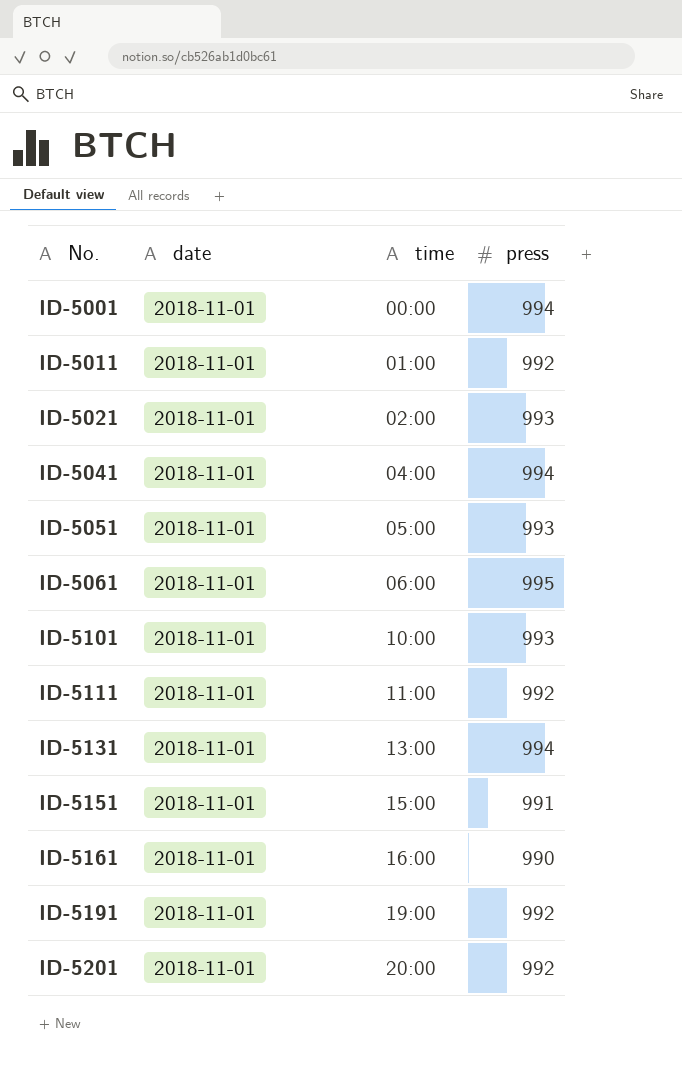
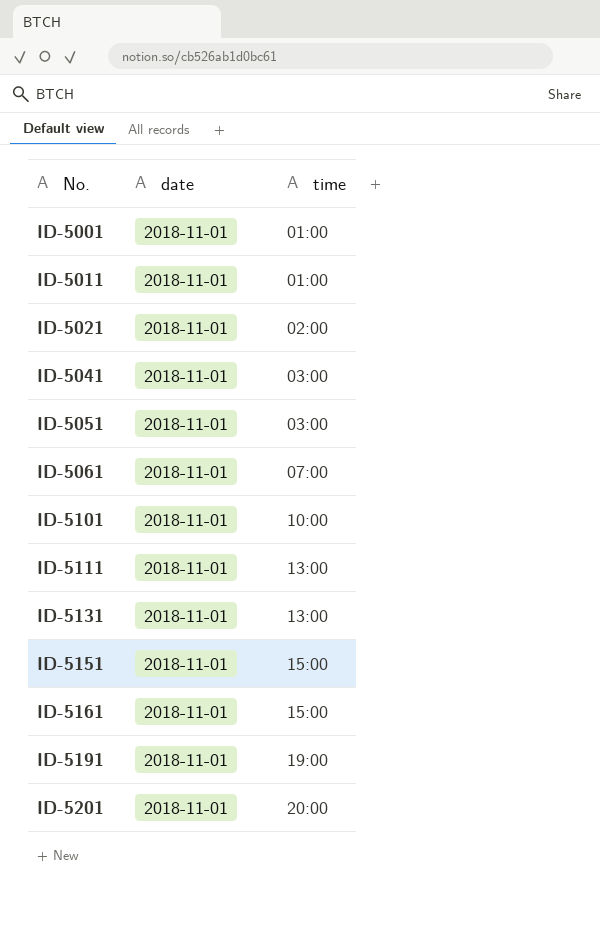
column press | position: 4 -> none
ID-5001 | time: 00:00 -> 01:00
ID-5041 | time: 04:00 -> 03:00
ID-5051 | time: 05:00 -> 03:00
ID-5061 | time: 06:00 -> 07:00
ID-5111 | time: 11:00 -> 13:00
ID-5161 | time: 16:00 -> 15:00

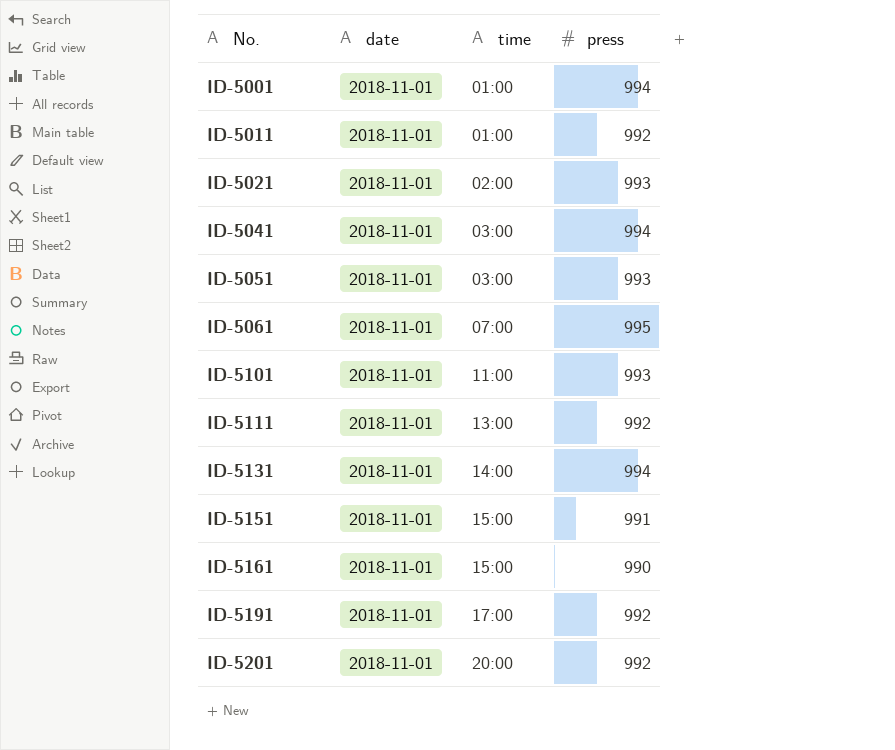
column press | position: none -> 4
ID-5101 | time: 10:00 -> 11:00
ID-5131 | time: 13:00 -> 14:00
ID-5191 | time: 19:00 -> 17:00

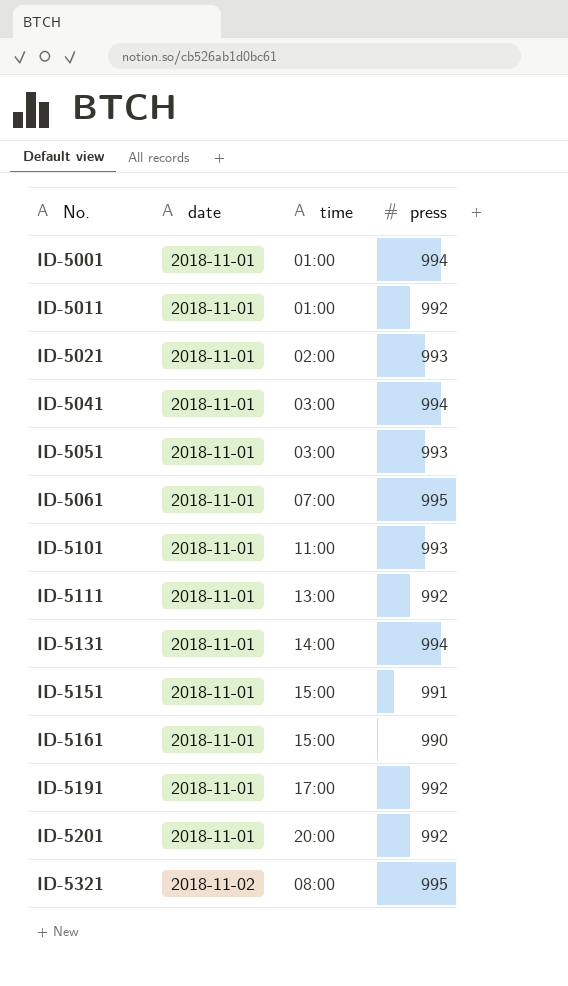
row ID-5321: none -> 2018-11-02 | 08:00 | 995

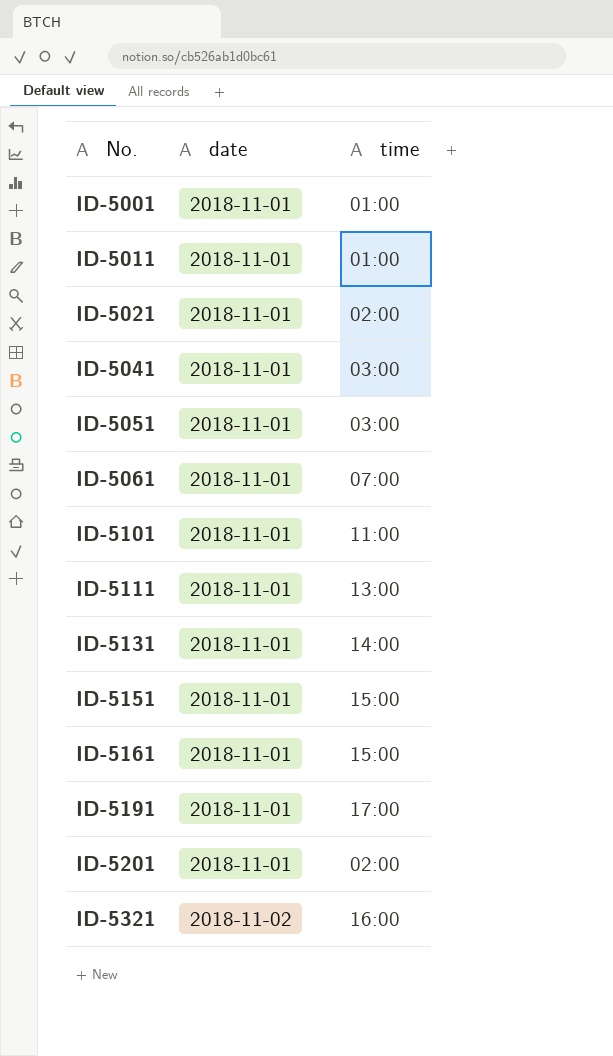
column press | position: 4 -> none
ID-5201 | time: 20:00 -> 02:00
ID-5321 | time: 08:00 -> 16:00

